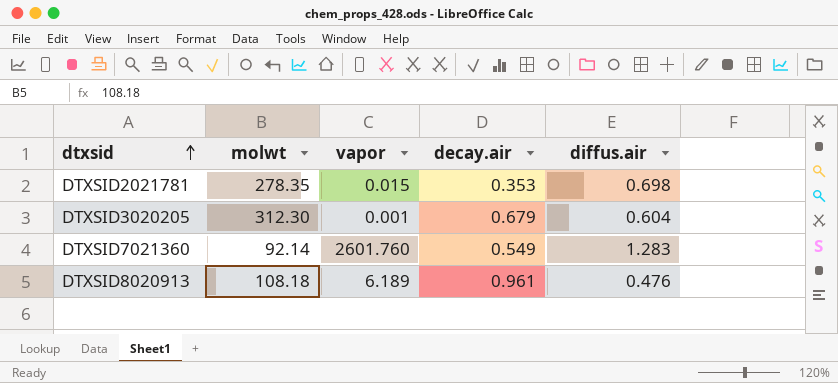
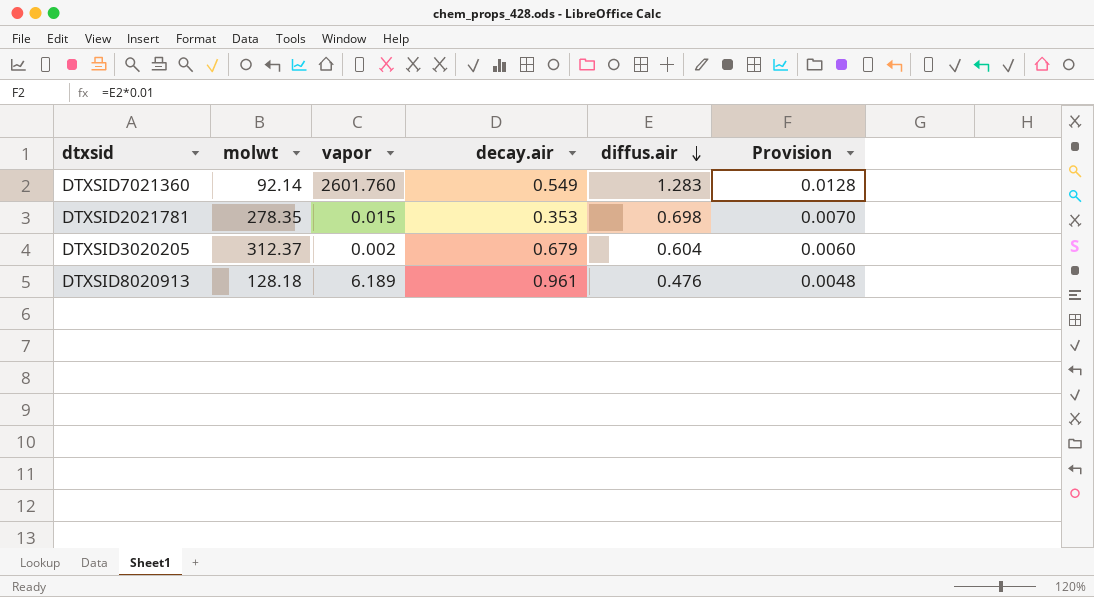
row order: dtxsid ascending -> diffus.air descending
column Provision | formula: none -> [diffus.air] * 0.01
DTXSID3020205 | molwt: 312.30 -> 312.37
DTXSID3020205 | vapor: 0.001 -> 0.002
DTXSID8020913 | molwt: 108.18 -> 128.18

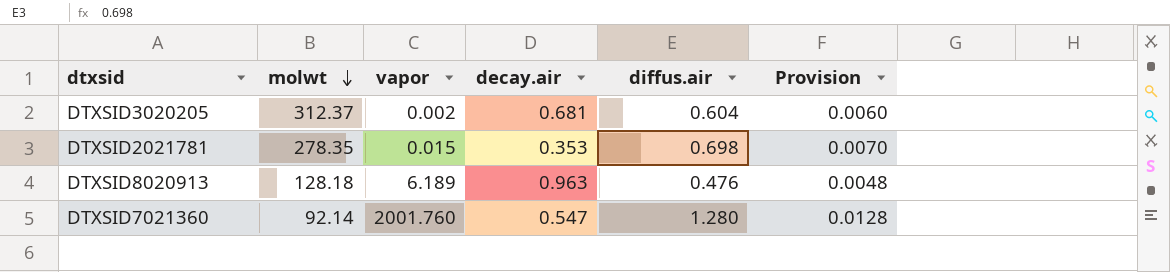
row order: diffus.air descending -> molwt descending
DTXSID3020205 | decay.air: 0.679 -> 0.681
DTXSID8020913 | decay.air: 0.961 -> 0.963
DTXSID7021360 | vapor: 2601.760 -> 2001.760
DTXSID7021360 | decay.air: 0.549 -> 0.547
DTXSID7021360 | diffus.air: 1.283 -> 1.280

